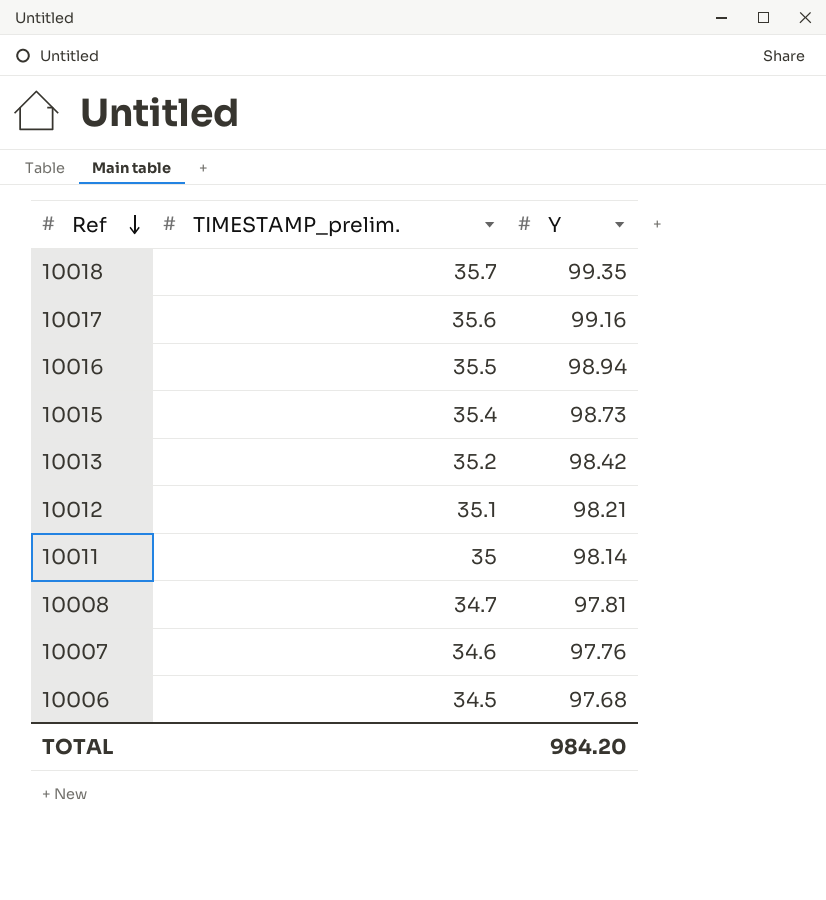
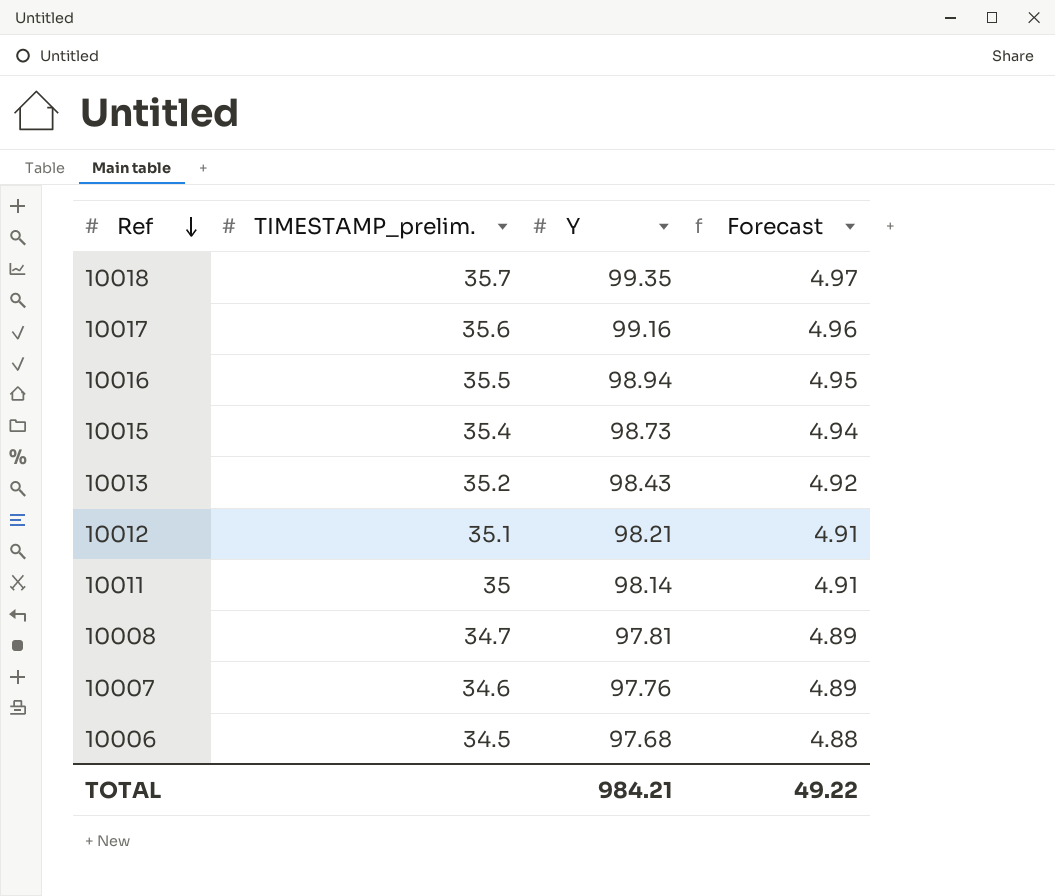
column Forecast | formula: none -> [Y] * 0.05
10013 | Y: 98.42 -> 98.43
TOTAL | Y: 984.20 -> 984.21

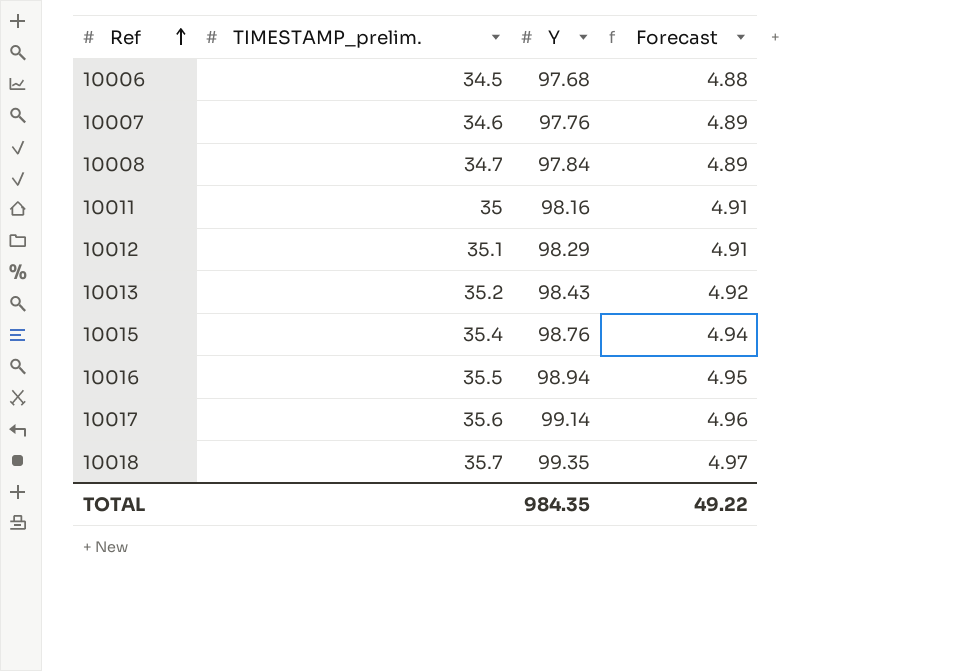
row order: Ref descending -> Ref ascending
10008 | Y: 97.81 -> 97.84
10011 | Y: 98.14 -> 98.16
10012 | Y: 98.21 -> 98.29
10015 | Y: 98.73 -> 98.76
10017 | Y: 99.16 -> 99.14
TOTAL | Y: 984.21 -> 984.35

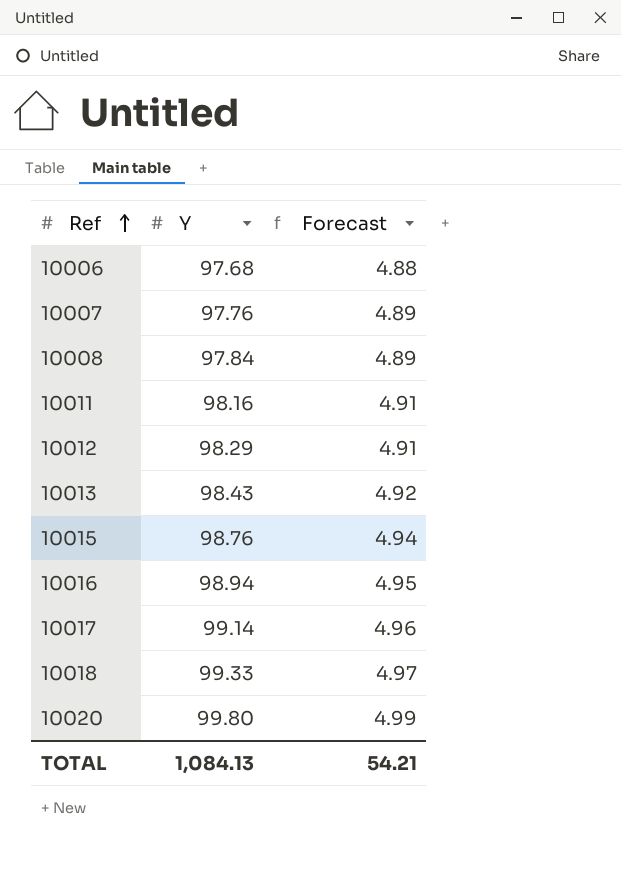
column TIMESTAMP_prelim. | position: 2 -> none
10018 | Y: 99.35 -> 99.33
row 10020: none -> 99.80 | 4.99
TOTAL | Y: 984.35 -> 1,084.13
TOTAL | Forecast: 49.22 -> 54.21

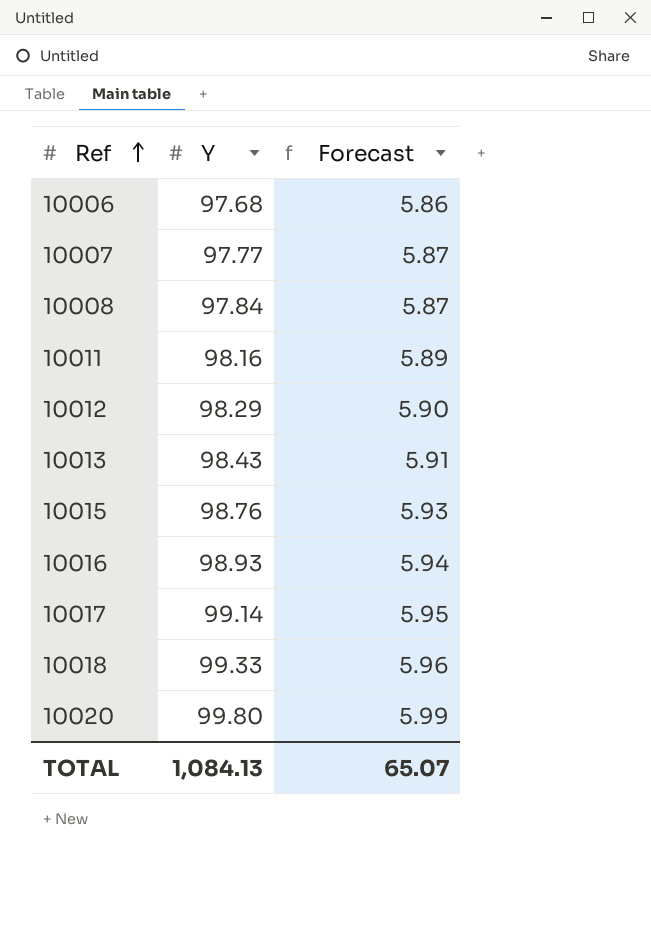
column Forecast | formula: [Y] * 0.05 -> [Y] * 0.06
10007 | Y: 97.76 -> 97.77
10016 | Y: 98.94 -> 98.93
TOTAL | Forecast: 54.21 -> 65.07

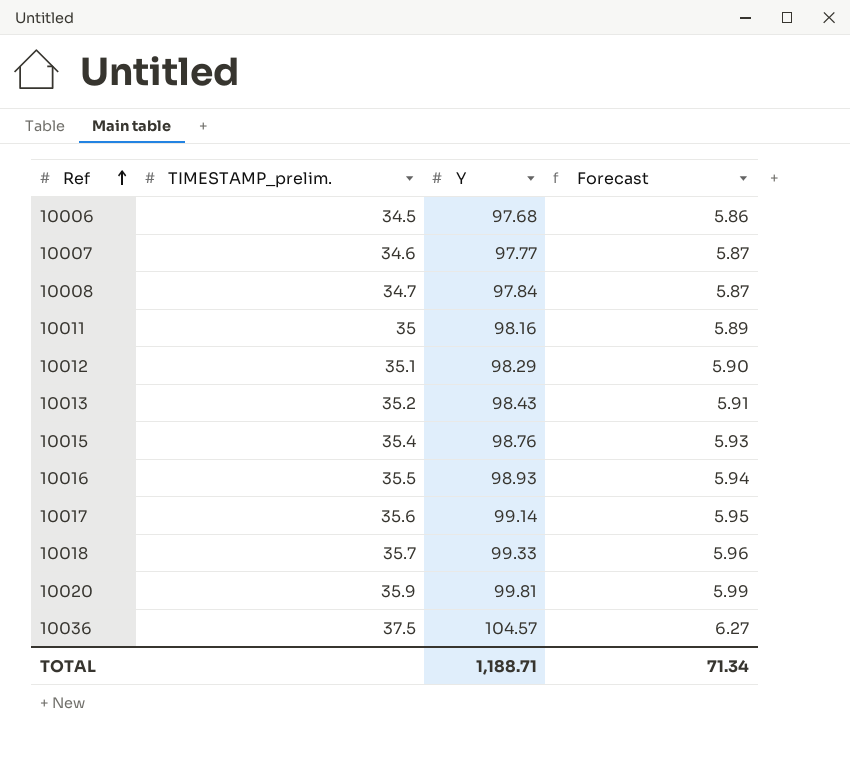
column TIMESTAMP_prelim. | position: none -> 2
10020 | Y: 99.80 -> 99.81
row 10036: none -> 37.5 | 104.57 | 6.27
TOTAL | Y: 1,084.13 -> 1,188.71
TOTAL | Forecast: 65.07 -> 71.34

